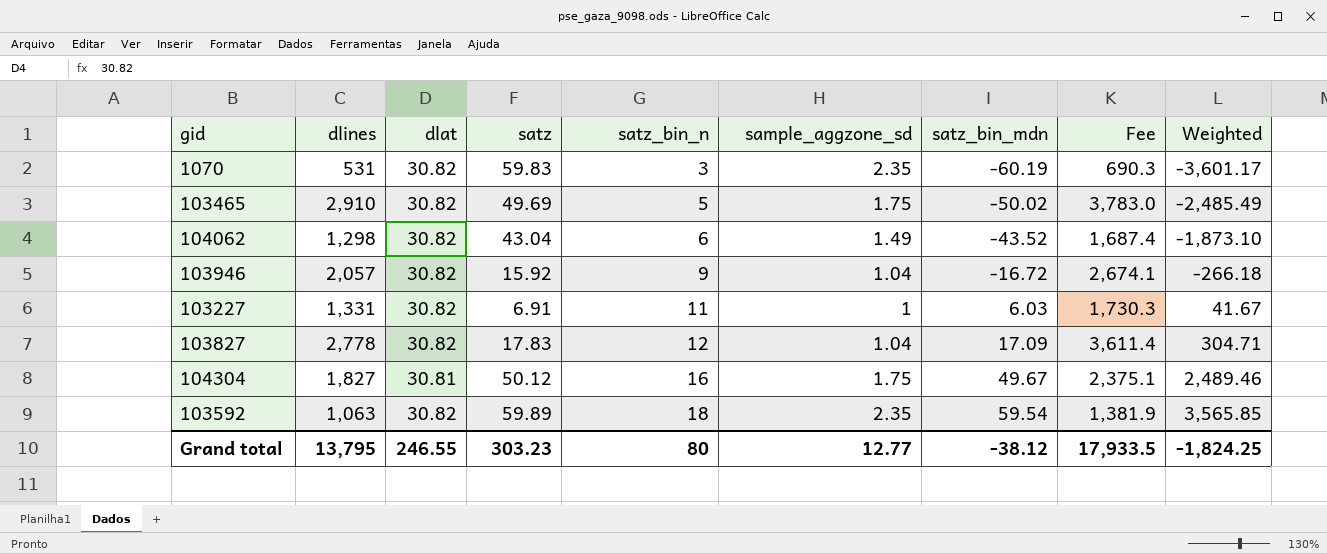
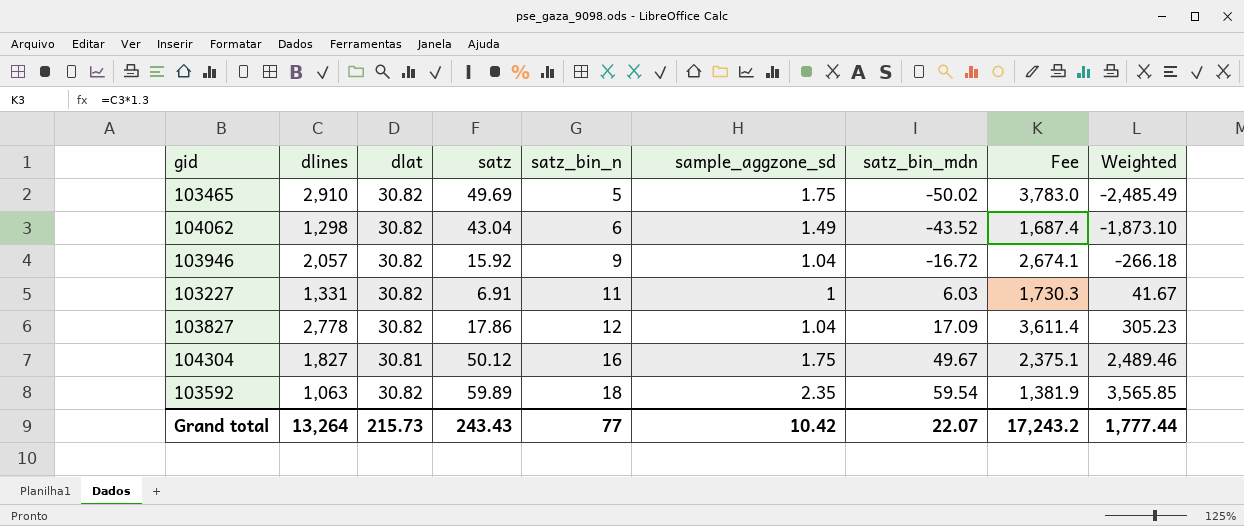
row 1070: 531 | 30.82 | 59.83 | 3 | 2.35 | -60.19 | 690.3 | -3,601.17 -> none
103827 | satz: 17.83 -> 17.86
103827 | Weighted: 304.71 -> 305.23
Grand total | dlines: 13,795 -> 13,264
Grand total | dlat: 246.55 -> 215.73
Grand total | satz: 303.23 -> 243.43
Grand total | satz_bin_n: 80 -> 77
Grand total | sample_aggzone_sd: 12.77 -> 10.42
Grand total | satz_bin_mdn: -38.12 -> 22.07
Grand total | Fee: 17,933.5 -> 17,243.2
Grand total | Weighted: -1,824.25 -> 1,777.44

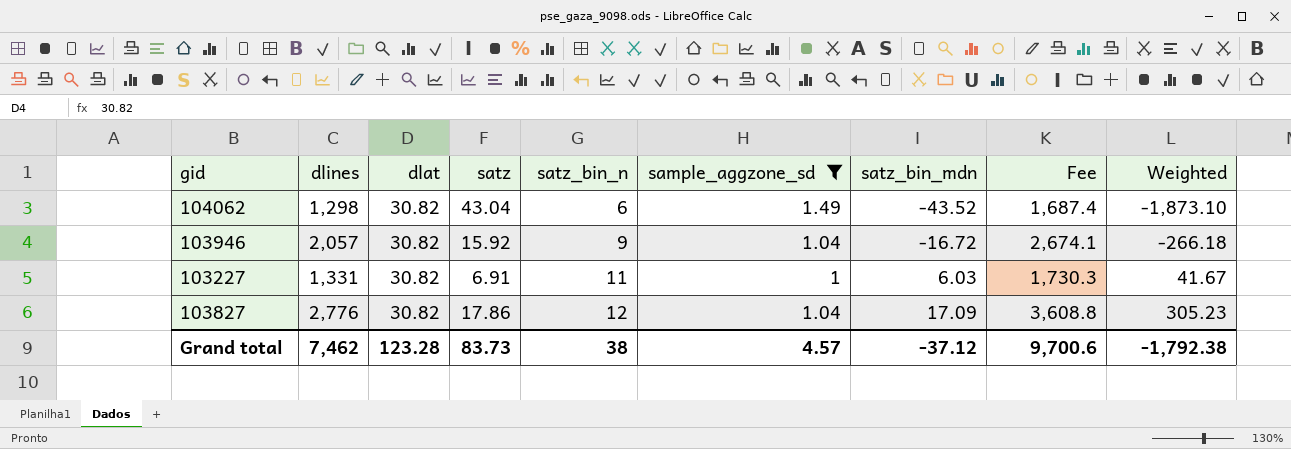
filter: none -> sample_aggzone_sd <= 1.49
103827 | dlines: 2,778 -> 2,776
103827 | Fee: 3,611.4 -> 3,608.8
Grand total | dlines: 13,264 -> 7,462
Grand total | dlat: 215.73 -> 123.28
Grand total | satz: 243.43 -> 83.73
Grand total | satz_bin_n: 77 -> 38
Grand total | sample_aggzone_sd: 10.42 -> 4.57
Grand total | satz_bin_mdn: 22.07 -> -37.12
Grand total | Fee: 17,243.2 -> 9,700.6
Grand total | Weighted: 1,777.44 -> -1,792.38

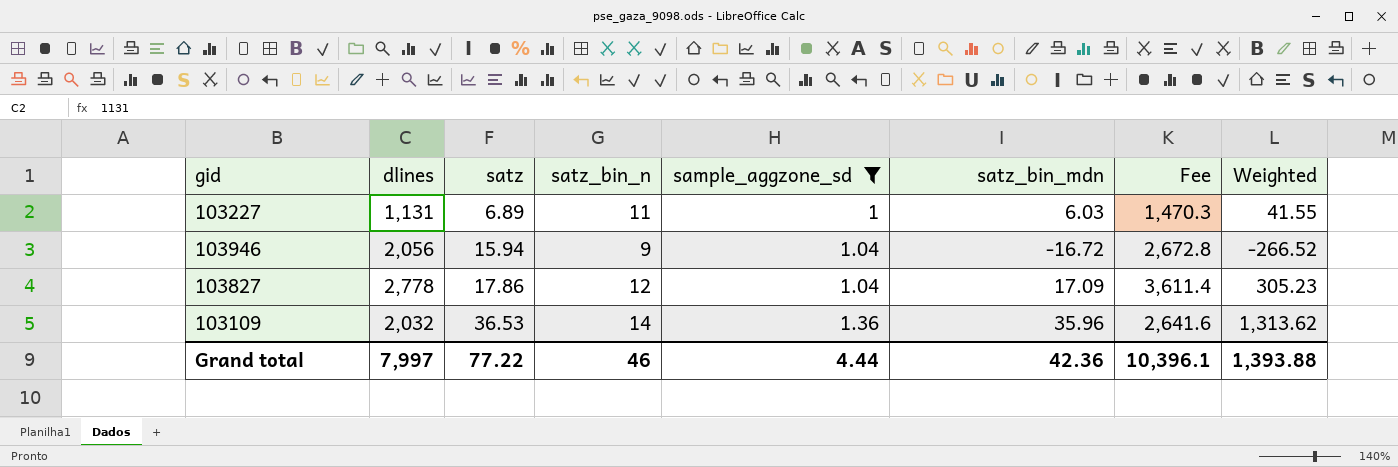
row order: satz_bin_n ascending -> satz ascending
column dlat | position: 3 -> none
row 104062: 1,298 | 30.82 | 43.04 | 6 | 1.49 | -43.52 | 1,687.4 | -1,873.10 -> none
103227 | dlines: 1,331 -> 1,131
103227 | satz: 6.91 -> 6.89
103227 | Fee: 1,730.3 -> 1,470.3
103227 | Weighted: 41.67 -> 41.55
103946 | dlines: 2,057 -> 2,056
103946 | satz: 15.92 -> 15.94
103946 | Fee: 2,674.1 -> 2,672.8
103946 | Weighted: -266.18 -> -266.52
103827 | dlines: 2,776 -> 2,778
103827 | Fee: 3,608.8 -> 3,611.4
row 103109: none -> 2,032 | 36.53 | 14 | 1.36 | 35.96 | 2,641.6 | 1,313.62
Grand total | dlines: 7,462 -> 7,997
Grand total | satz: 83.73 -> 77.22
Grand total | satz_bin_n: 38 -> 46
Grand total | sample_aggzone_sd: 4.57 -> 4.44
Grand total | satz_bin_mdn: -37.12 -> 42.36
Grand total | Fee: 9,700.6 -> 10,396.1
Grand total | Weighted: -1,792.38 -> 1,393.88

